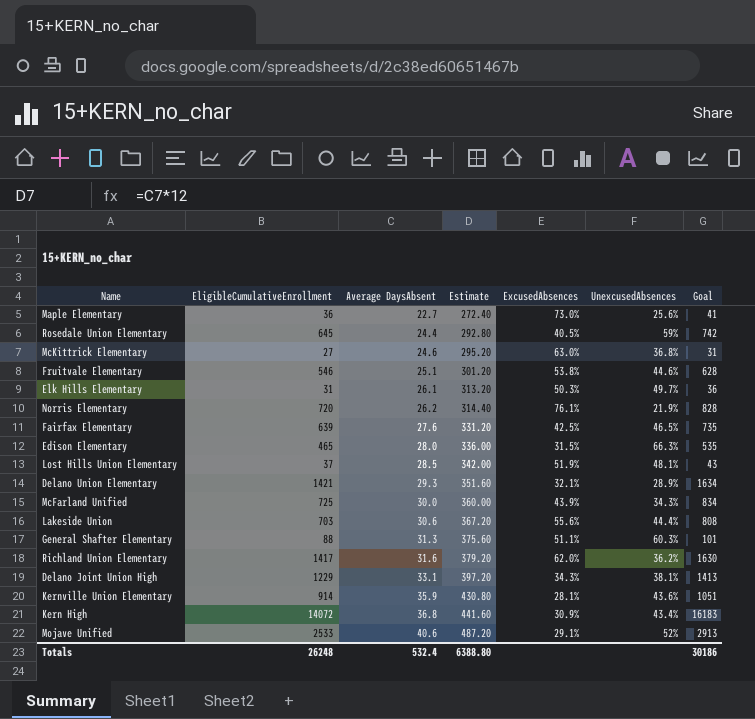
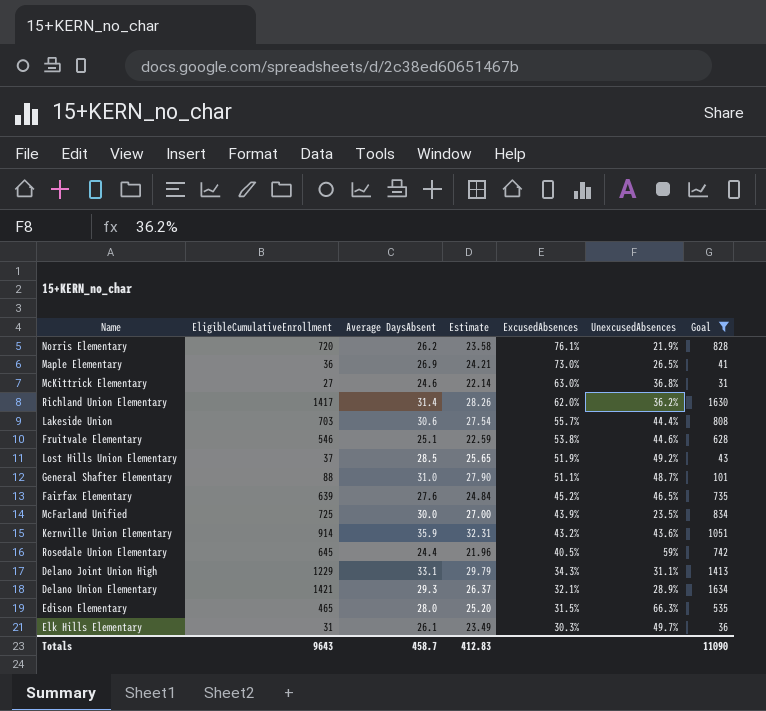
filter: none -> Goal <= 1634
row order: Average DaysAbsent ascending -> ExcusedAbsences descending
column Estimate | formula: [Average DaysAbsent] * 12 -> [Average DaysAbsent] * 0.9
Maple Elementary | Average DaysAbsent: 22.7 -> 26.9
Maple Elementary | UnexcusedAbsences: 25.6% -> 26.5%
Richland Union Elementary | Average DaysAbsent: 31.6 -> 31.4
Lakeside Union | ExcusedAbsences: 55.6% -> 55.7%
Lost Hills Union Elementary | UnexcusedAbsences: 48.1% -> 49.2%
General Shafter Elementary | Average DaysAbsent: 31.3 -> 31.0
General Shafter Elementary | UnexcusedAbsences: 60.3% -> 48.7%
Fairfax Elementary | ExcusedAbsences: 42.5% -> 45.2%
McFarland Unified | UnexcusedAbsences: 34.3% -> 23.5%
Kernville Union Elementary | ExcusedAbsences: 28.1% -> 43.2%
Delano Joint Union High | UnexcusedAbsences: 38.1% -> 31.1%
Elk Hills Elementary | ExcusedAbsences: 50.3% -> 30.3%
Totals | EligibleCumulativeEnrollment: 26248 -> 9643
Totals | Average DaysAbsent: 532.4 -> 458.7
Totals | Estimate: 6388.80 -> 412.83
Totals | Goal: 30186 -> 11090

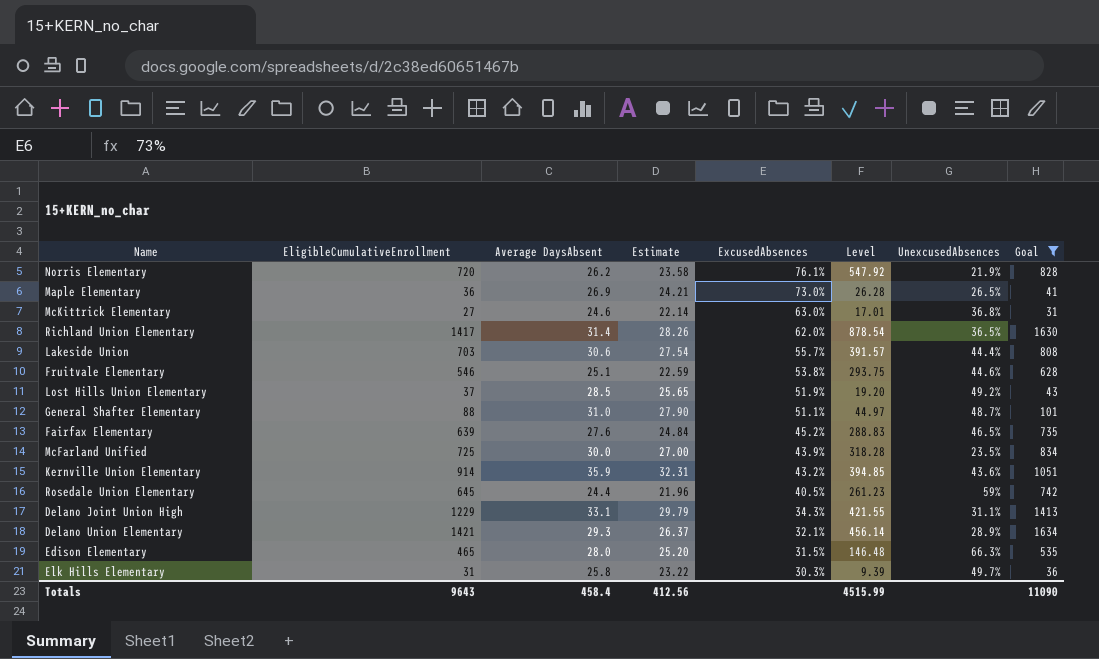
column Level | formula: none -> [EligibleCumulativeEnrollment] * [ExcusedAbsences]
Richland Union Elementary | UnexcusedAbsences: 36.2% -> 36.5%
Elk Hills Elementary | Average DaysAbsent: 26.1 -> 25.8
Elk Hills Elementary | Estimate: 23.49 -> 23.22
Totals | Average DaysAbsent: 458.7 -> 458.4
Totals | Estimate: 412.83 -> 412.56

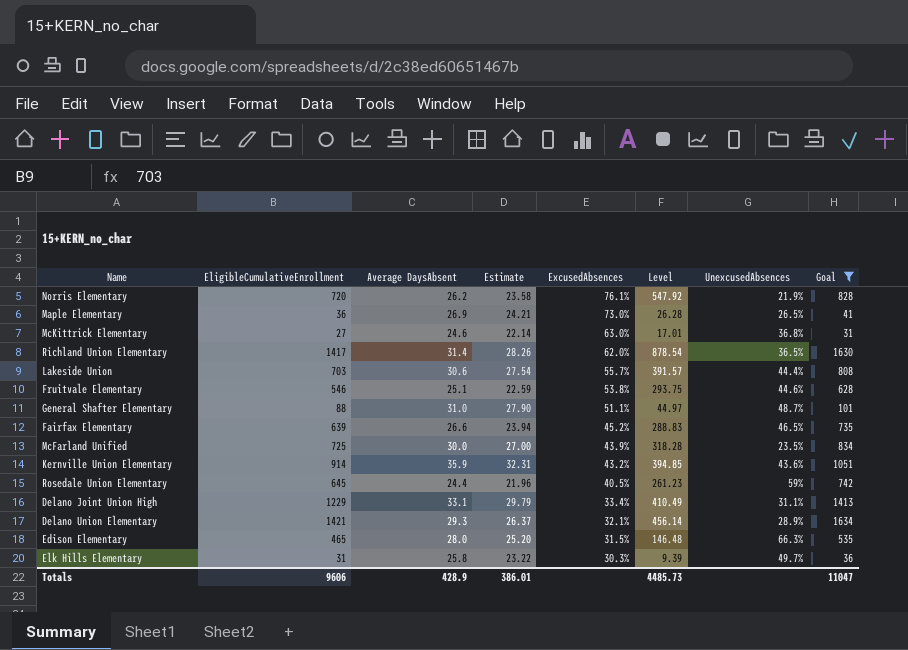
row Lost Hills Union Elementary: 37 | 28.5 | 25.65 | 51.9% | 19.20 | 49.2% | 43 -> none
Fairfax Elementary | Average DaysAbsent: 27.6 -> 26.6
Fairfax Elementary | Estimate: 24.84 -> 23.94
Delano Joint Union High | ExcusedAbsences: 34.3% -> 33.4%
Delano Joint Union High | Level: 421.55 -> 410.49
Totals | EligibleCumulativeEnrollment: 9643 -> 9606
Totals | Average DaysAbsent: 458.4 -> 428.9
Totals | Estimate: 412.56 -> 386.01
Totals | Level: 4515.99 -> 4485.73
Totals | Goal: 11090 -> 11047

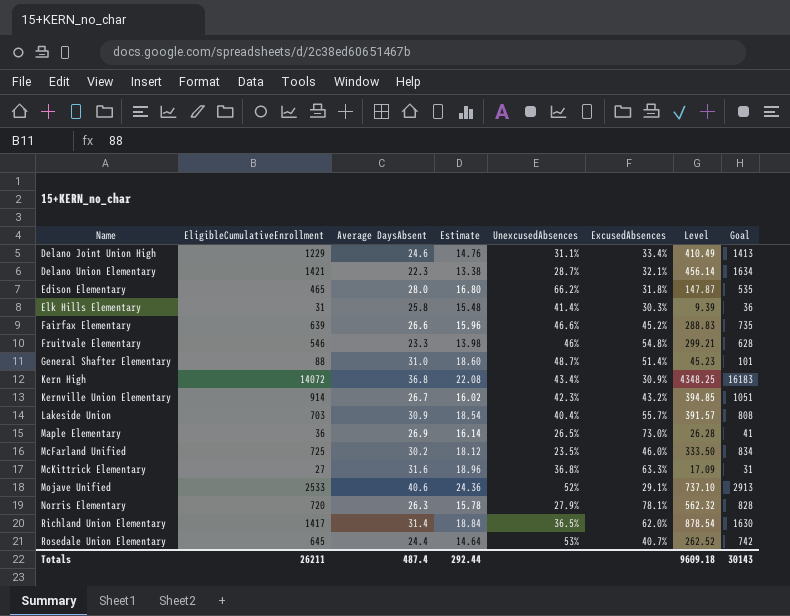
filter: Goal <= 1634 -> none
row order: ExcusedAbsences descending -> Name ascending
column Estimate | formula: [Average DaysAbsent] * 0.9 -> [Average DaysAbsent] * 0.6
column UnexcusedAbsences | position: 7 -> 5
Delano Joint Union High | Average DaysAbsent: 33.1 -> 24.6
Delano Union Elementary | Average DaysAbsent: 29.3 -> 22.3
Delano Union Elementary | UnexcusedAbsences: 28.9% -> 28.7%
Edison Elementary | UnexcusedAbsences: 66.3% -> 66.2%
Edison Elementary | ExcusedAbsences: 31.5% -> 31.8%
Edison Elementary | Level: 146.48 -> 147.87
Elk Hills Elementary | UnexcusedAbsences: 49.7% -> 41.4%
Fairfax Elementary | UnexcusedAbsences: 46.5% -> 46.6%
Fruitvale Elementary | Average DaysAbsent: 25.1 -> 23.3
Fruitvale Elementary | UnexcusedAbsences: 44.6% -> 46%
Fruitvale Elementary | ExcusedAbsences: 53.8% -> 54.8%
Fruitvale Elementary | Level: 293.75 -> 299.21
General Shafter Elementary | ExcusedAbsences: 51.1% -> 51.4%
General Shafter Elementary | Level: 44.97 -> 45.23
Kernville Union Elementary | Average DaysAbsent: 35.9 -> 26.7
Kernville Union Elementary | UnexcusedAbsences: 43.6% -> 42.3%
Lakeside Union | Average DaysAbsent: 30.6 -> 30.9
Lakeside Union | UnexcusedAbsences: 44.4% -> 40.4%
McFarland Unified | Average DaysAbsent: 30.0 -> 30.2
McFarland Unified | ExcusedAbsences: 43.9% -> 46.0%
McFarland Unified | Level: 318.28 -> 333.50
McKittrick Elementary | Average DaysAbsent: 24.6 -> 31.6
McKittrick Elementary | ExcusedAbsences: 63.0% -> 63.3%
McKittrick Elementary | Level: 17.01 -> 17.09
Norris Elementary | Average DaysAbsent: 26.2 -> 26.3
Norris Elementary | UnexcusedAbsences: 21.9% -> 27.9%
Norris Elementary | ExcusedAbsences: 76.1% -> 78.1%
Norris Elementary | Level: 547.92 -> 562.32
Rosedale Union Elementary | UnexcusedAbsences: 59% -> 53%
Rosedale Union Elementary | ExcusedAbsences: 40.5% -> 40.7%
Rosedale Union Elementary | Level: 261.23 -> 262.52
Totals | EligibleCumulativeEnrollment: 9606 -> 26211
Totals | Average DaysAbsent: 428.9 -> 487.4
Totals | Estimate: 386.01 -> 292.44
Totals | Level: 4485.73 -> 9609.18
Totals | Goal: 11047 -> 30143

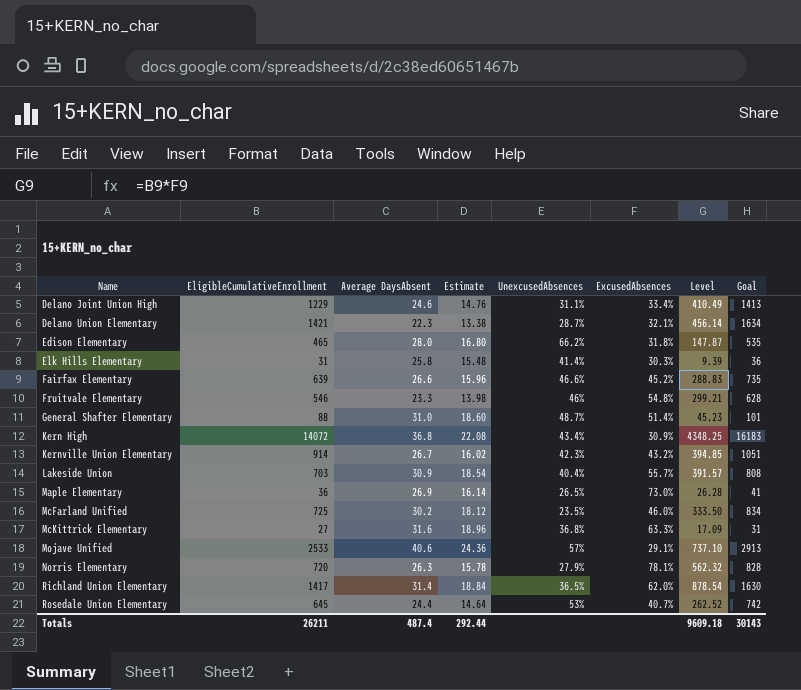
Mojave Unified | UnexcusedAbsences: 52% -> 57%

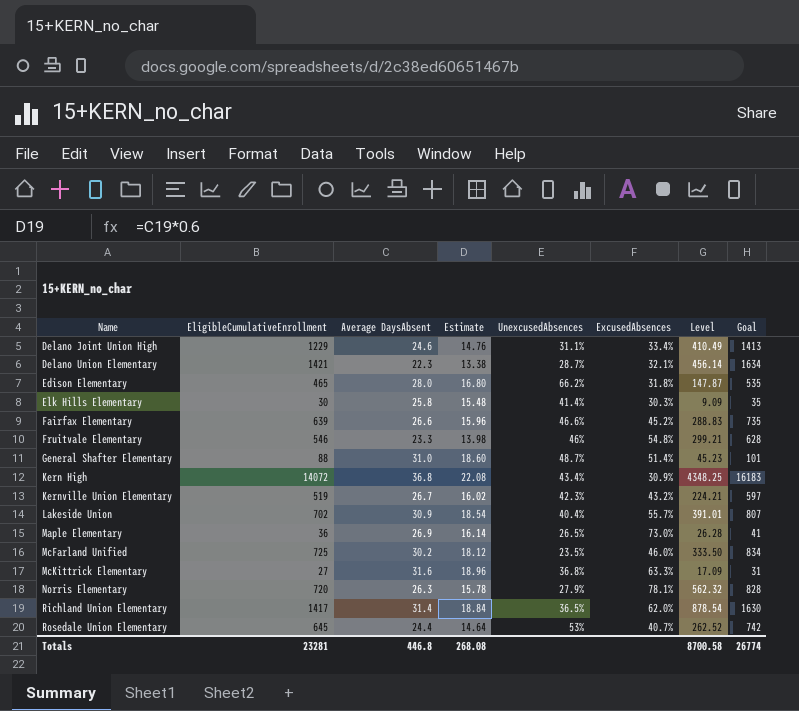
row Mojave Unified: 2533 | 40.6 | 24.36 | 57% | 29.1% | 737.10 | 2913 -> none
Elk Hills Elementary | EligibleCumulativeEnrollment: 31 -> 30
Elk Hills Elementary | Level: 9.39 -> 9.09
Elk Hills Elementary | Goal: 36 -> 35
Kernville Union Elementary | EligibleCumulativeEnrollment: 914 -> 519
Kernville Union Elementary | Level: 394.85 -> 224.21
Kernville Union Elementary | Goal: 1051 -> 597
Lakeside Union | EligibleCumulativeEnrollment: 703 -> 702
Lakeside Union | Level: 391.57 -> 391.01
Lakeside Union | Goal: 808 -> 807
Totals | EligibleCumulativeEnrollment: 26211 -> 23281
Totals | Average DaysAbsent: 487.4 -> 446.8
Totals | Estimate: 292.44 -> 268.08
Totals | Level: 9609.18 -> 8700.58
Totals | Goal: 30143 -> 26774

